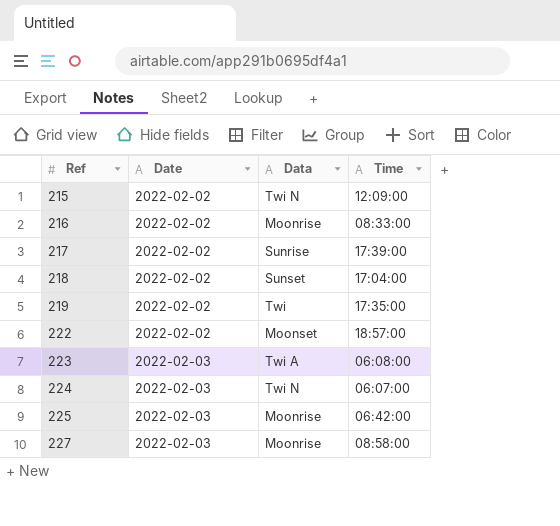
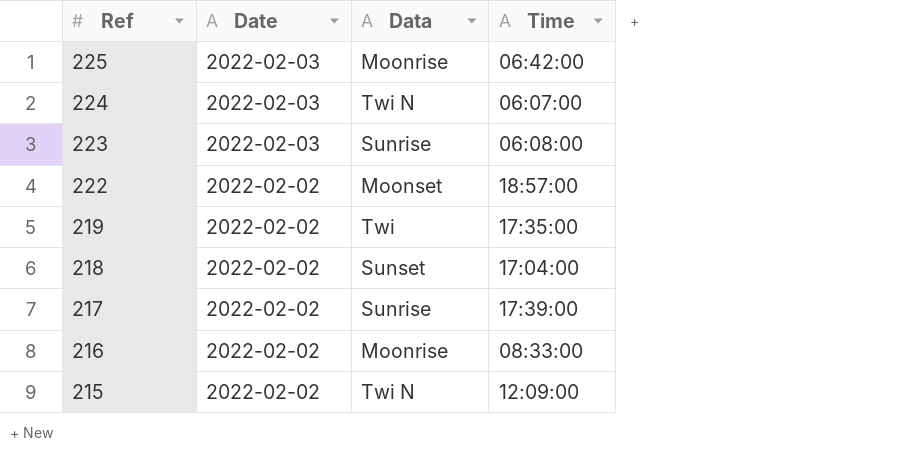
row order: Ref ascending -> Ref descending
row 227: 2022-02-03 | Moonrise | 08:58:00 -> none
223 | Data: Twi A -> Sunrise

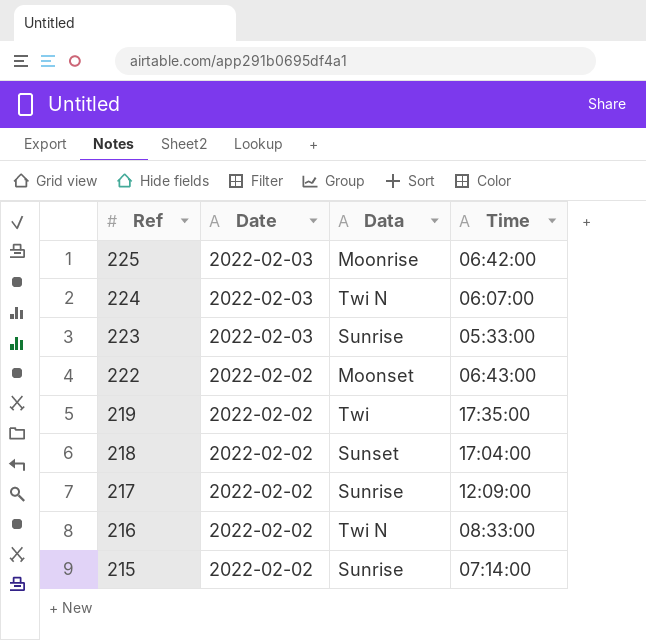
223 | Time: 06:08:00 -> 05:33:00
222 | Time: 18:57:00 -> 06:43:00
217 | Time: 17:39:00 -> 12:09:00
216 | Data: Moonrise -> Twi N
215 | Data: Twi N -> Sunrise
215 | Time: 12:09:00 -> 07:14:00

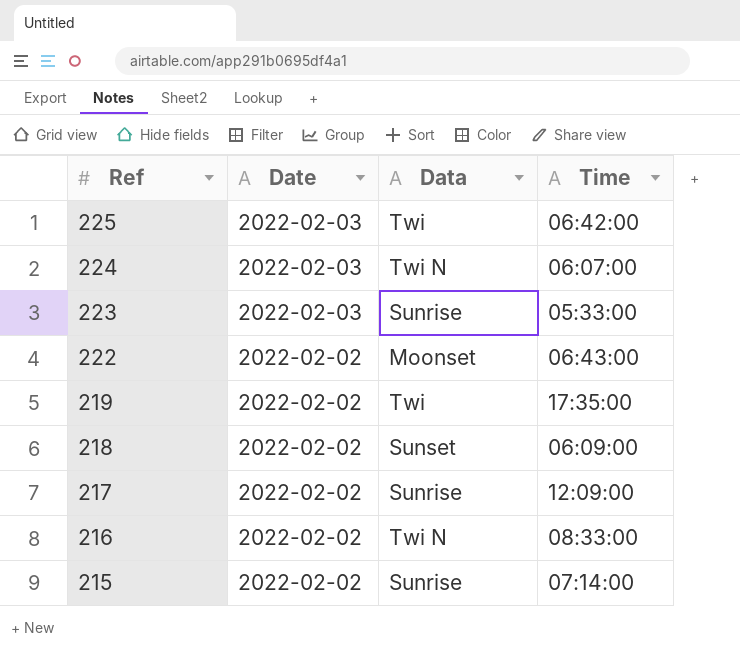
225 | Data: Moonrise -> Twi
218 | Time: 17:04:00 -> 06:09:00

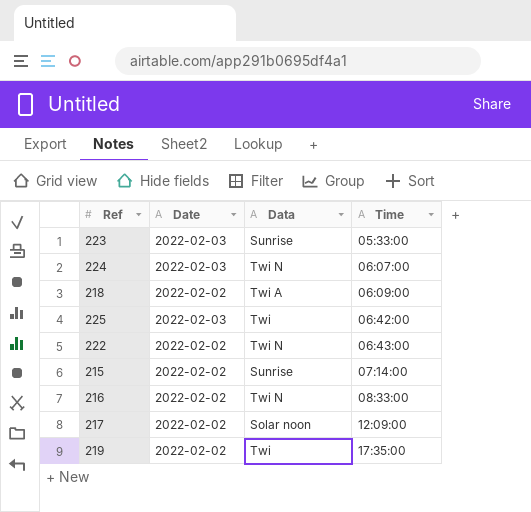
row order: Ref descending -> Time ascending
218 | Data: Sunset -> Twi A
222 | Data: Moonset -> Twi N
217 | Data: Sunrise -> Solar noon

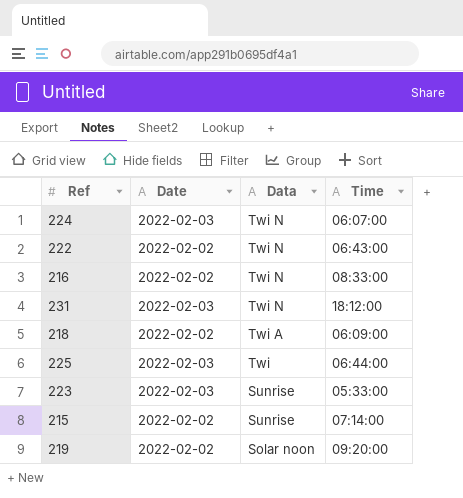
row order: Time ascending -> Data descending
row 217: 2022-02-02 | Solar noon | 12:09:00 -> none
row 231: none -> 2022-02-03 | Twi N | 18:12:00
225 | Time: 06:42:00 -> 06:44:00
219 | Data: Twi -> Solar noon
219 | Time: 17:35:00 -> 09:20:00

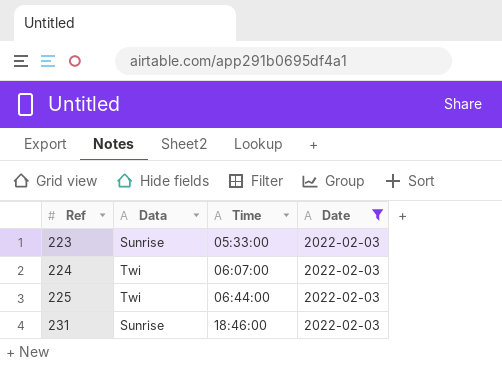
filter: none -> Date = 2022-02-03
row order: Data descending -> Ref ascending
column Date | position: 2 -> 4
224 | Data: Twi N -> Twi
231 | Data: Twi N -> Sunrise
231 | Time: 18:12:00 -> 18:46:00

